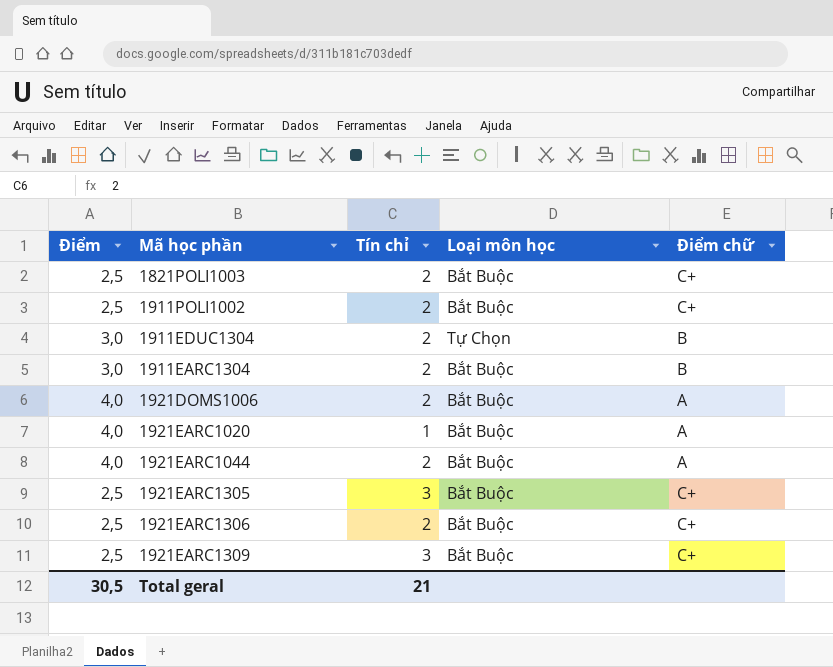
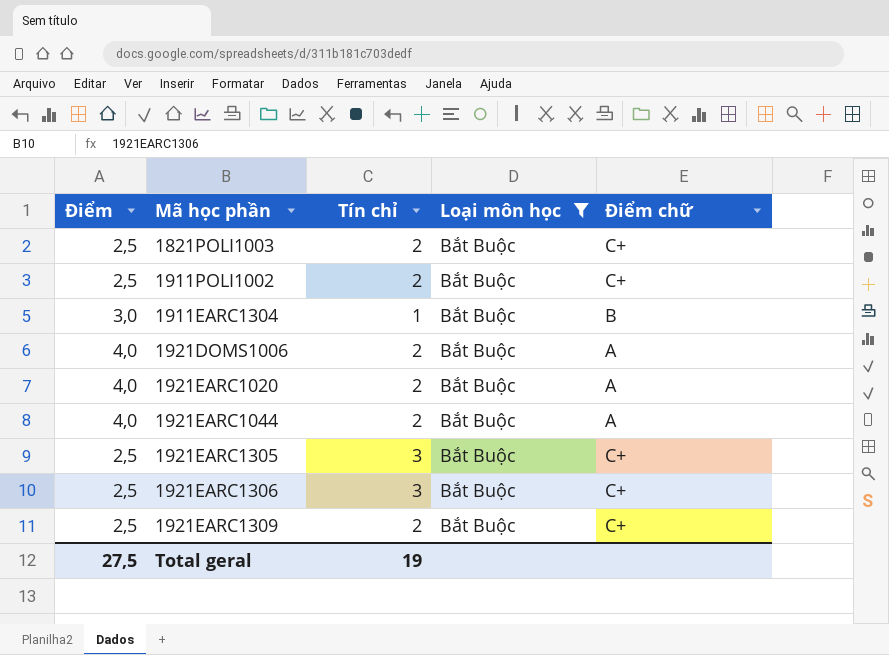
filter: none -> Loại môn học = Bắt Buộc
1911EARC1304 | Tín chỉ: 2 -> 1
1921EARC1020 | Tín chỉ: 1 -> 2
1921EARC1306 | Tín chỉ: 2 -> 3
1921EARC1309 | Tín chỉ: 3 -> 2
Total geral | Điểm: 30,5 -> 27,5
Total geral | Tín chỉ: 21 -> 19

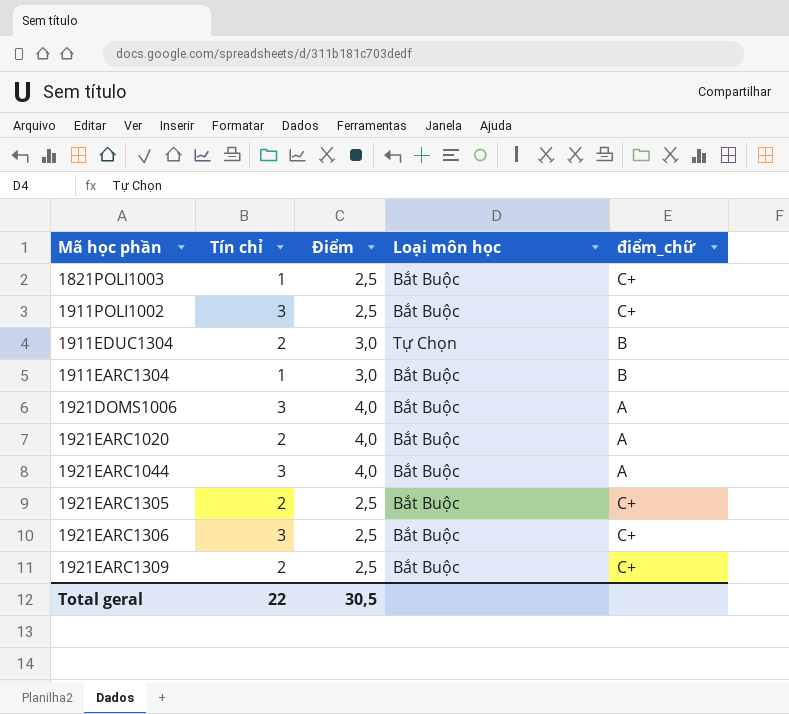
filter: Loại môn học = Bắt Buộc -> none
column Điểm | position: 1 -> 3
column name: Điểm chữ -> điểm_chữ
1821POLI1003 | Tín chỉ: 2 -> 1
1911POLI1002 | Tín chỉ: 2 -> 3
1921DOMS1006 | Tín chỉ: 2 -> 3
1921EARC1044 | Tín chỉ: 2 -> 3
1921EARC1305 | Tín chỉ: 3 -> 2
Total geral | Tín chỉ: 19 -> 22
Total geral | Điểm: 27,5 -> 30,5

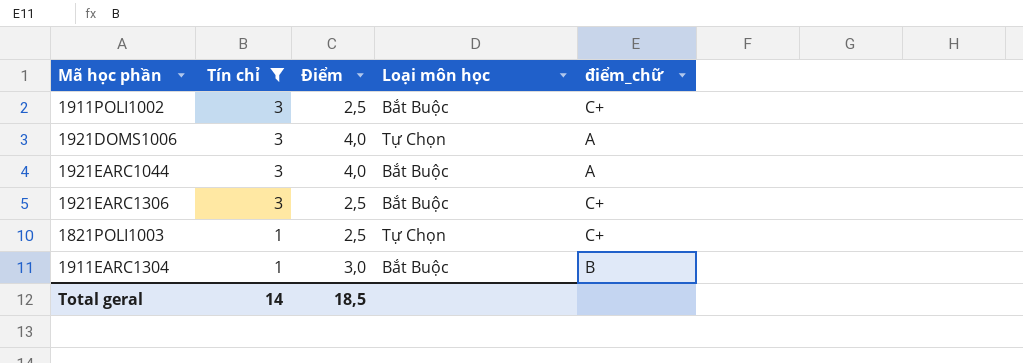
filter: none -> Tín chỉ != 2
row order: none -> Tín chỉ descending
1921DOMS1006 | Loại môn học: Bắt Buộc -> Tự Chọn
1821POLI1003 | Loại môn học: Bắt Buộc -> Tự Chọn
Total geral | Tín chỉ: 22 -> 14
Total geral | Điểm: 30,5 -> 18,5

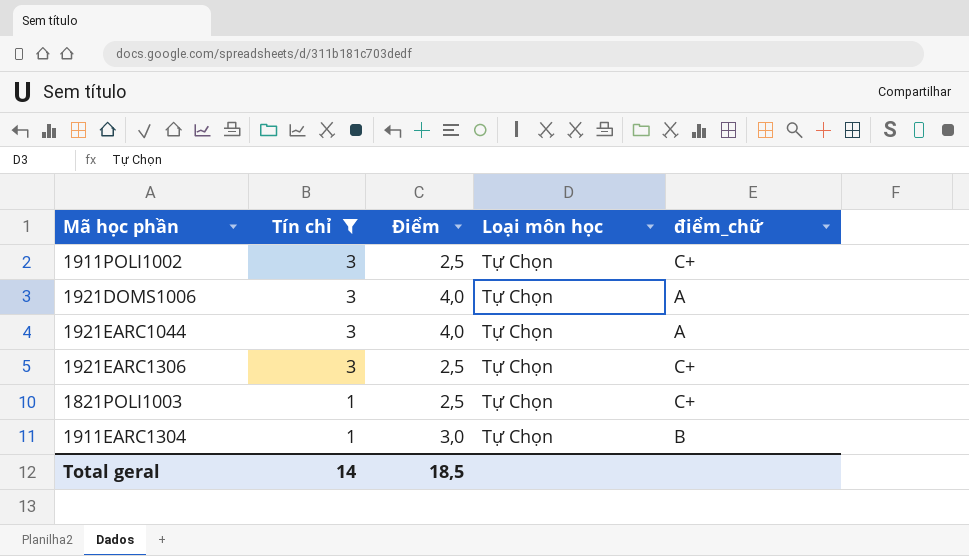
1911POLI1002 | Loại môn học: Bắt Buộc -> Tự Chọn
1921EARC1044 | Loại môn học: Bắt Buộc -> Tự Chọn
1921EARC1306 | Loại môn học: Bắt Buộc -> Tự Chọn
1911EARC1304 | Loại môn học: Bắt Buộc -> Tự Chọn

